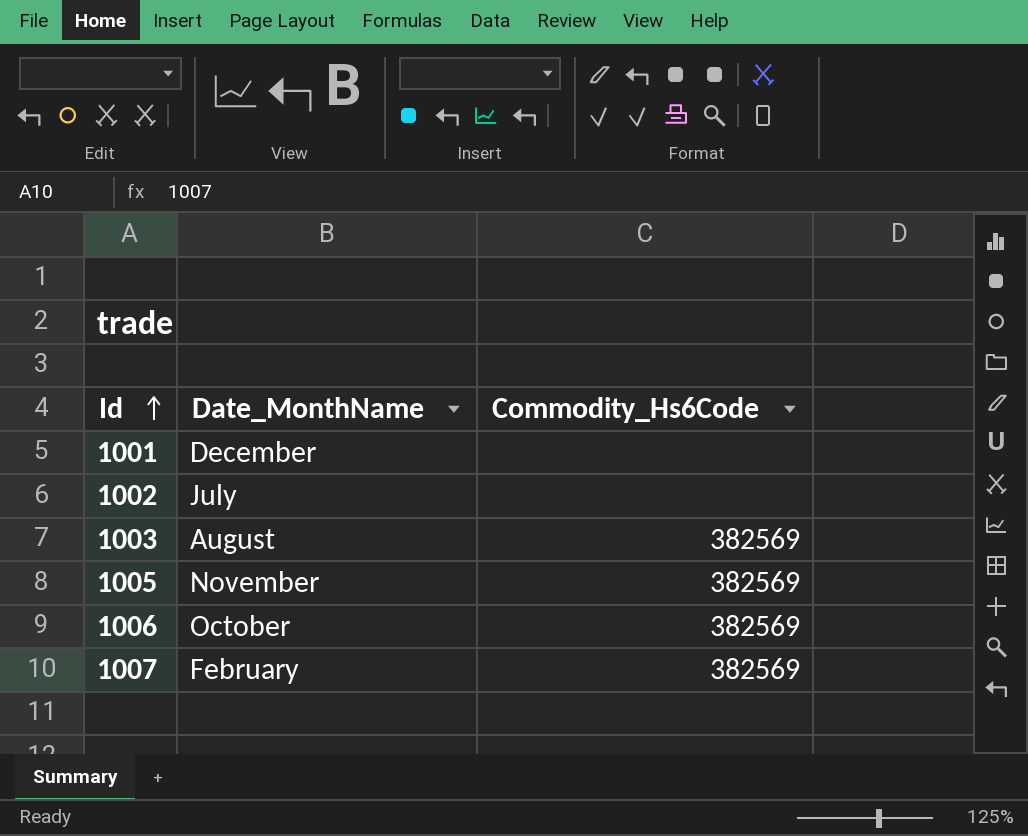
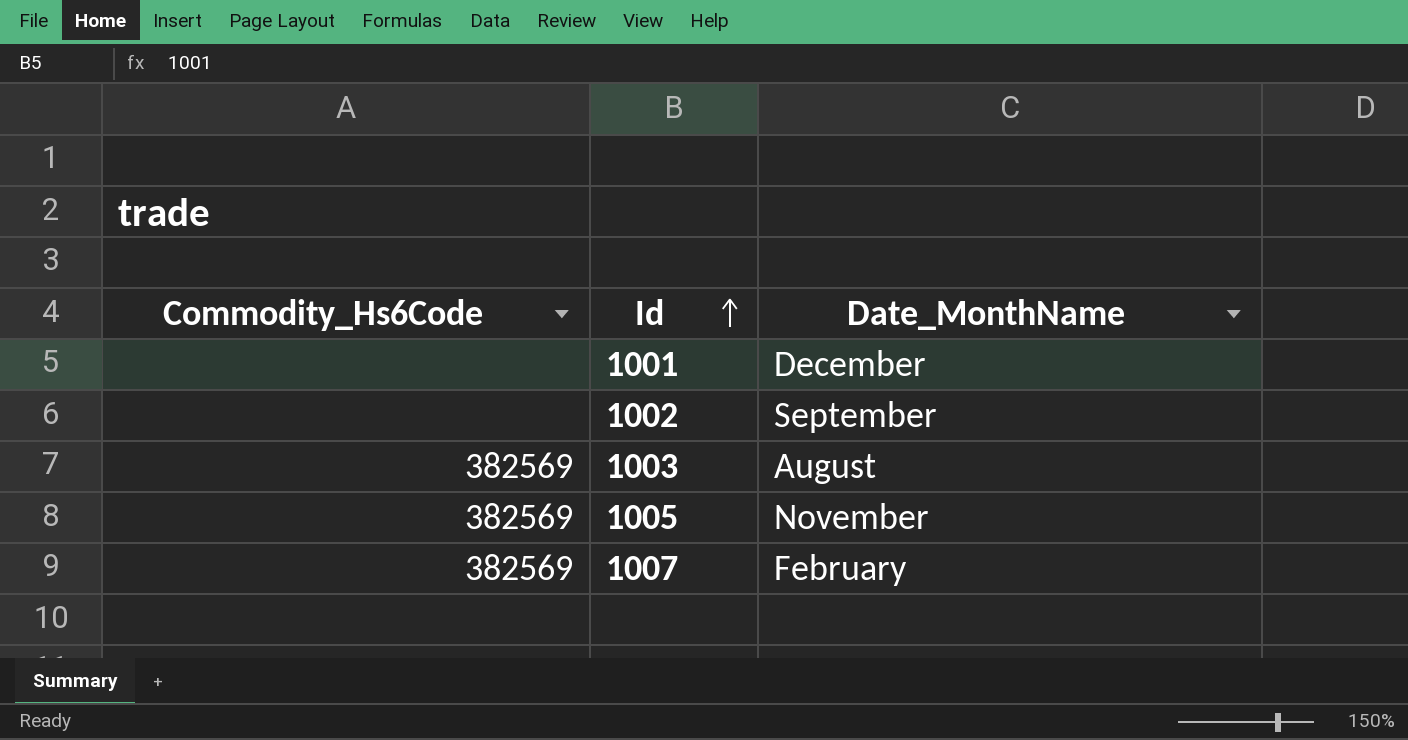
column Commodity_Hs6Code | position: 3 -> 1
row 1006: October | 382569 -> none
1002 | Date_MonthName: July -> September

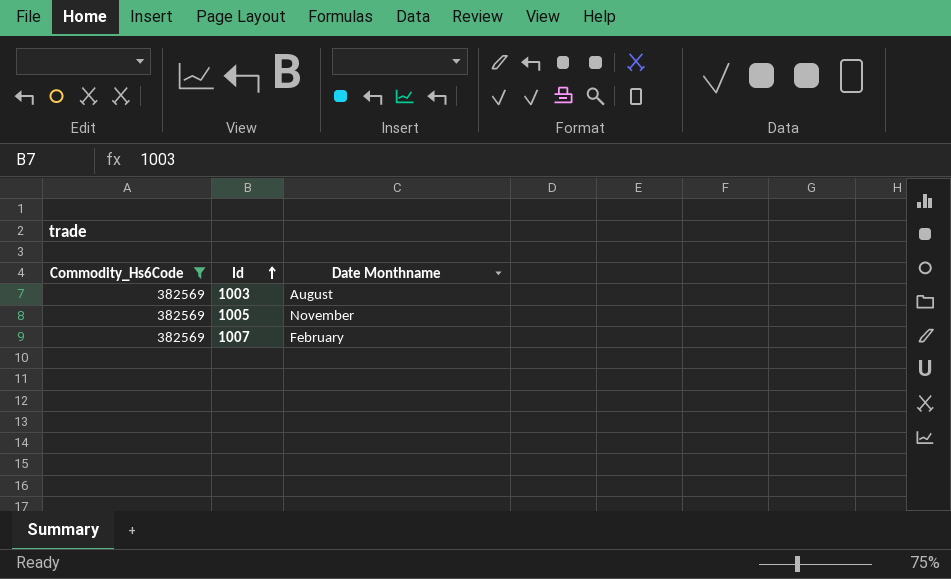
filter: none -> Commodity_Hs6Code = 382569
column name: Date_MonthName -> Date Monthname

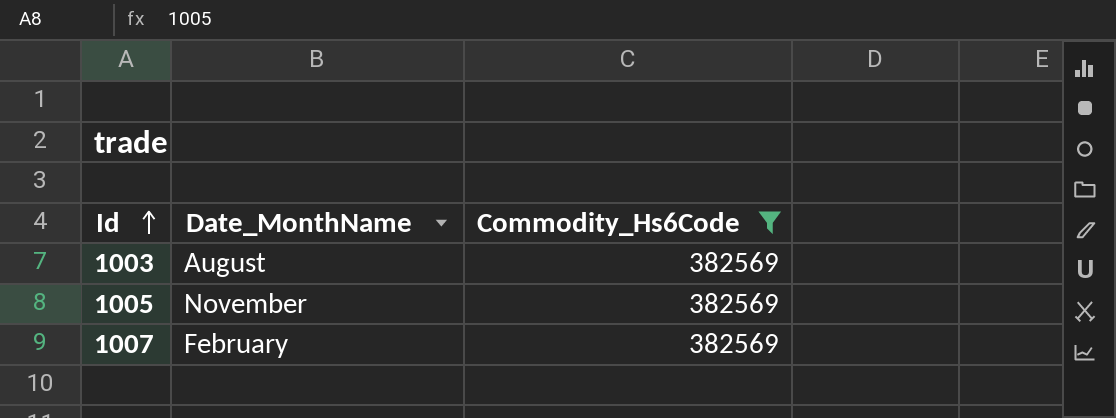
column name: Date Monthname -> Date_MonthName
column Commodity_Hs6Code | position: 1 -> 3

